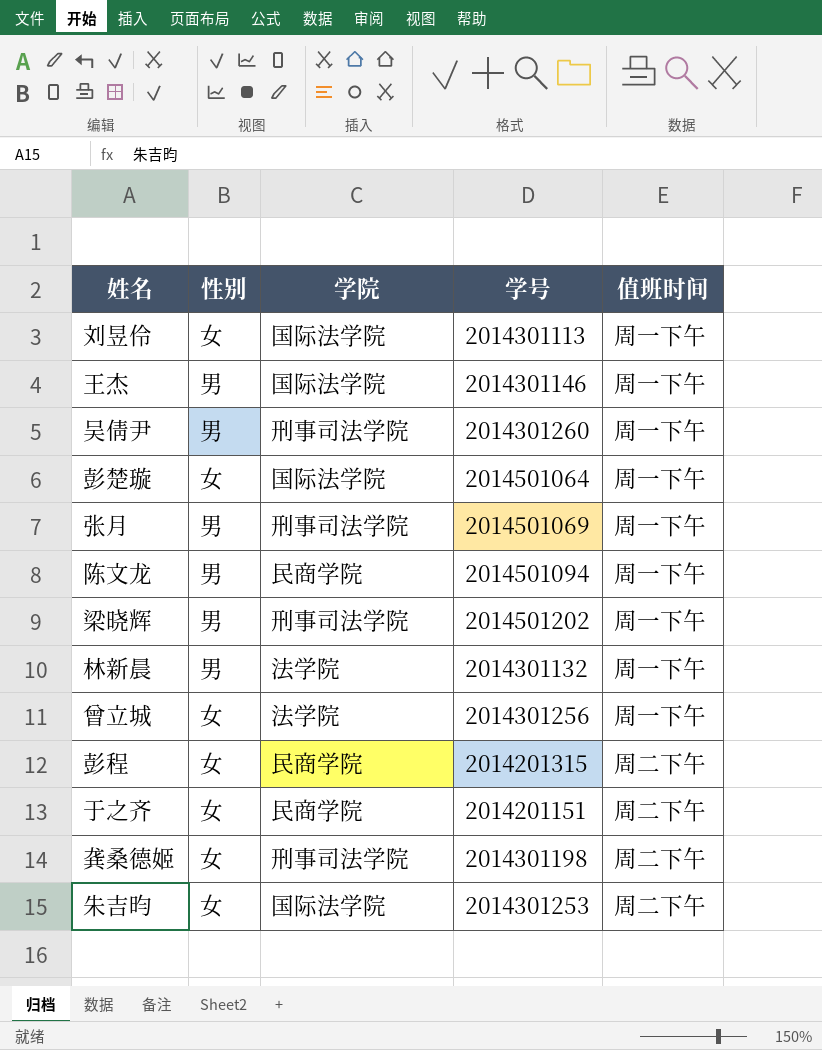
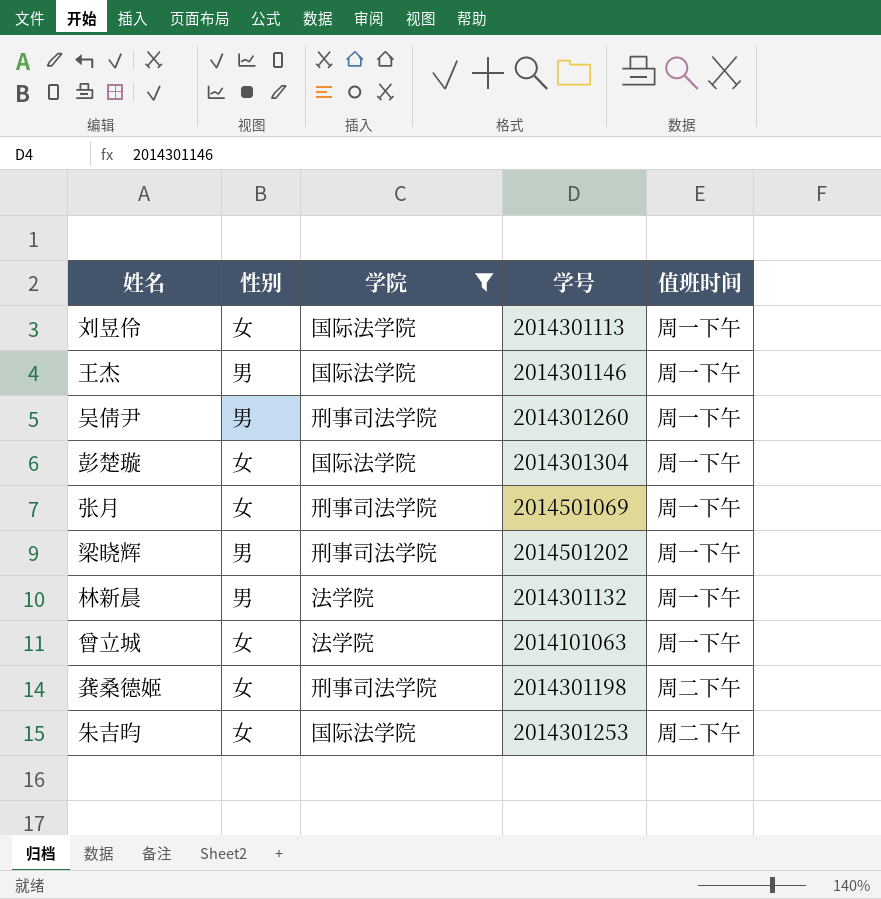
filter: none -> 学院 != 民商学院
彭楚璇 | 学号: 2014501064 -> 2014301304
张月 | 性别: 男 -> 女
曾立城 | 学号: 2014301256 -> 2014101063

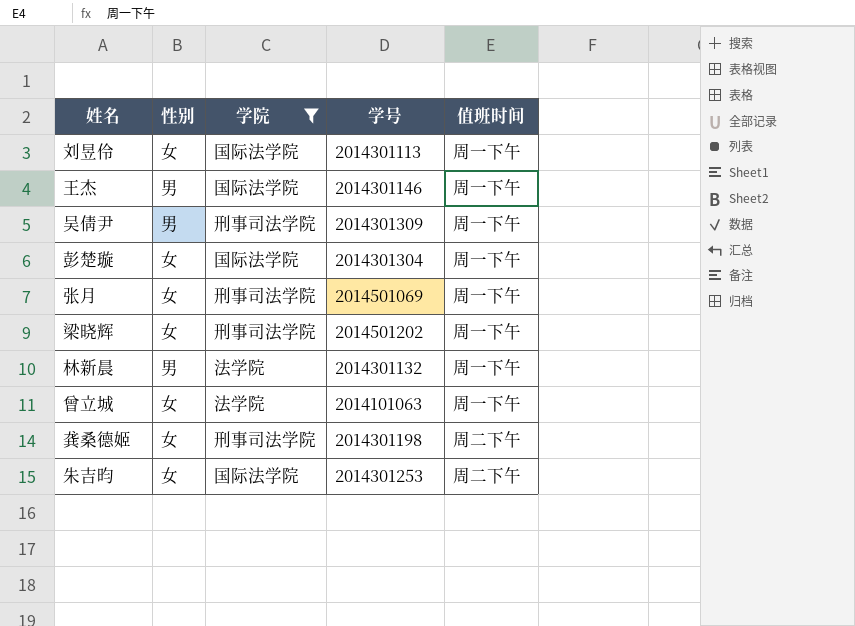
吴倩尹 | 学号: 2014301260 -> 2014301309
梁晓辉 | 性别: 男 -> 女

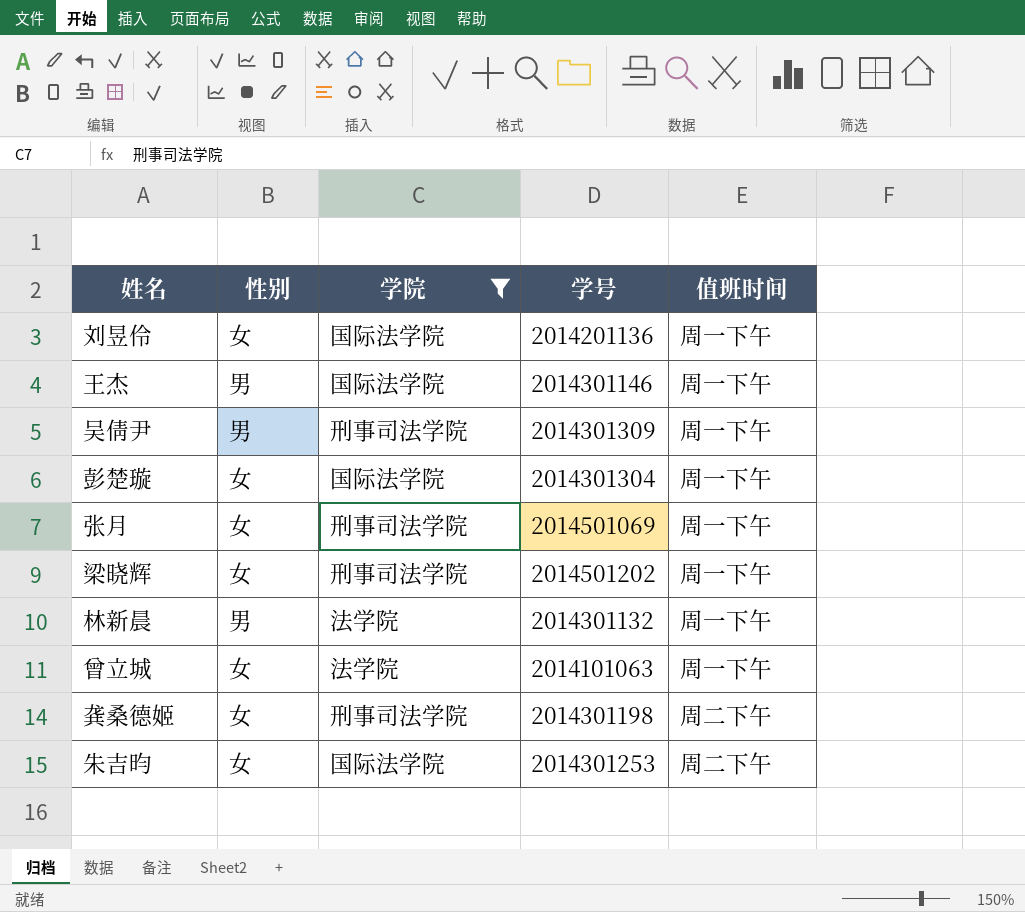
刘昱伶 | 学号: 2014301113 -> 2014201136

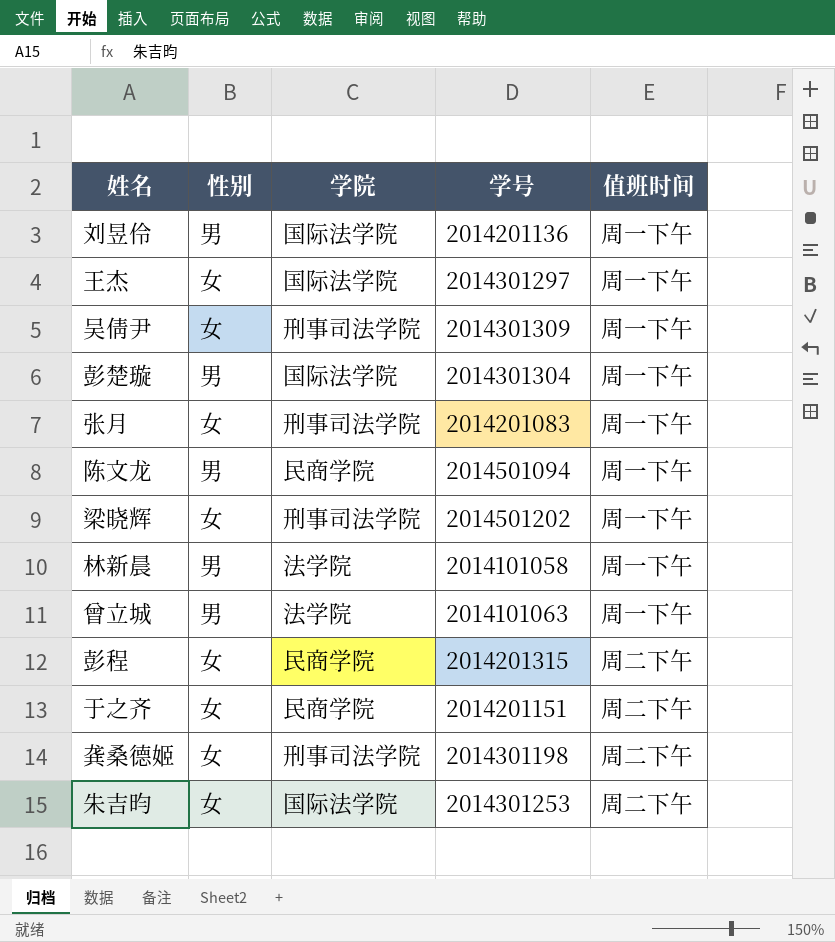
filter: 学院 != 民商学院 -> none
刘昱伶 | 性别: 女 -> 男
王杰 | 性别: 男 -> 女
王杰 | 学号: 2014301146 -> 2014301297
吴倩尹 | 性别: 男 -> 女
彭楚璇 | 性别: 女 -> 男
张月 | 学号: 2014501069 -> 2014201083
林新晨 | 学号: 2014301132 -> 2014101058
曾立城 | 性别: 女 -> 男

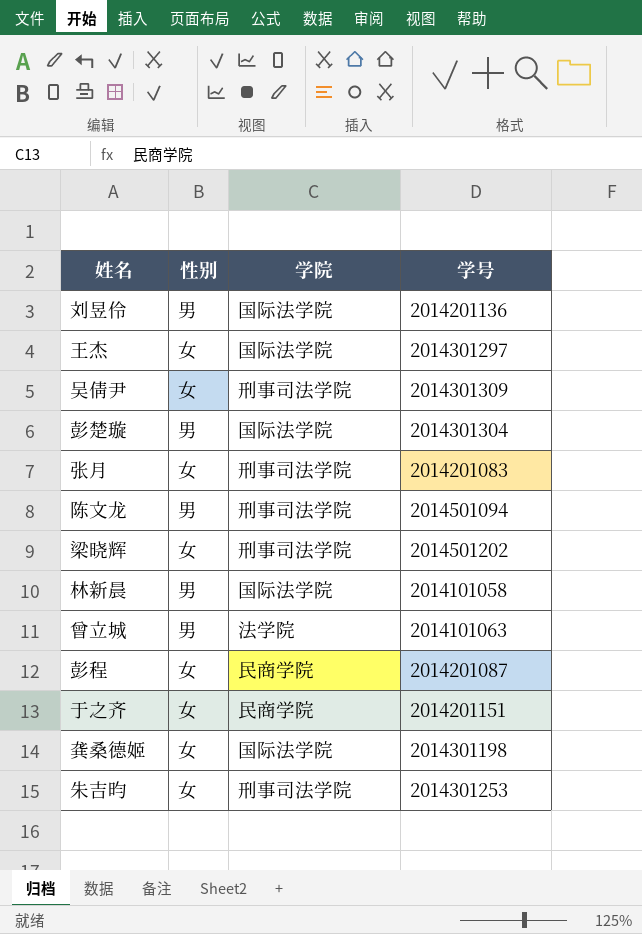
column 值班时间 | position: 5 -> none
陈文龙 | 学院: 民商学院 -> 刑事司法学院
林新晨 | 学院: 法学院 -> 国际法学院
彭程 | 学号: 2014201315 -> 2014201087
龚桑德姬 | 学院: 刑事司法学院 -> 国际法学院
朱吉昀 | 学院: 国际法学院 -> 刑事司法学院

